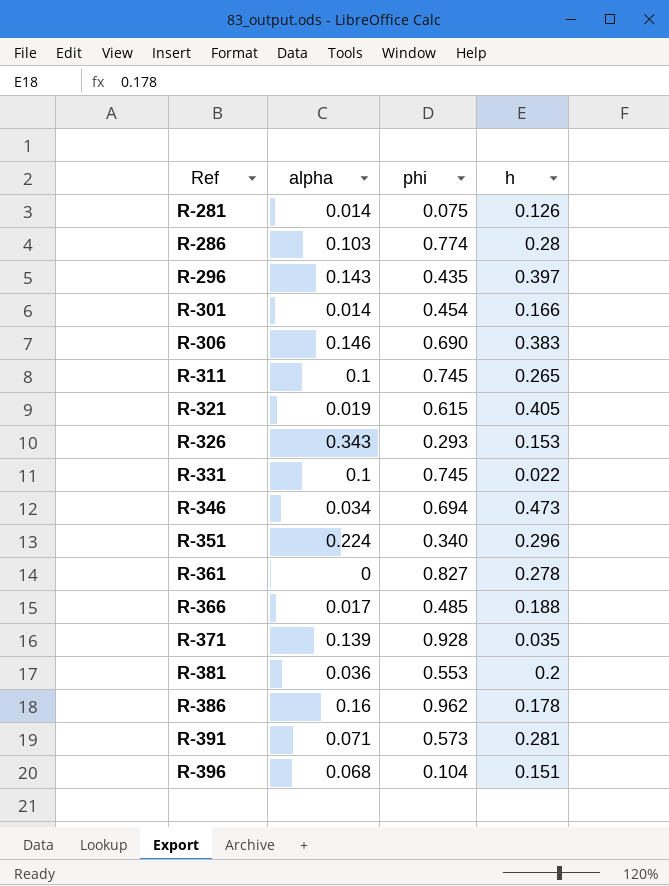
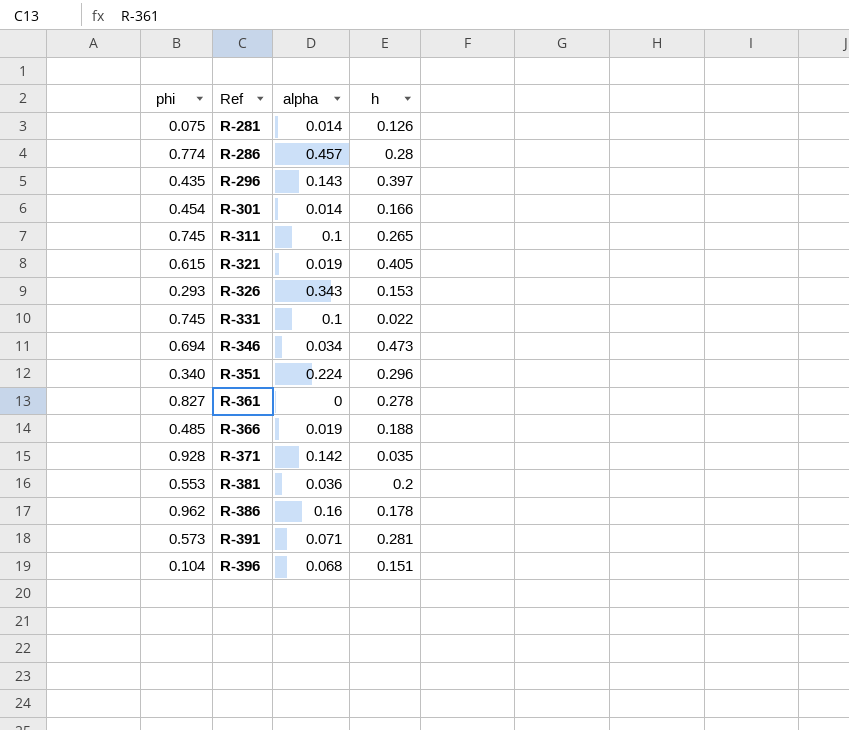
column phi | position: 3 -> 1
row R-306: 0.146 | 0.690 | 0.383 -> none
R-286 | alpha: 0.103 -> 0.457
R-366 | alpha: 0.017 -> 0.019
R-371 | alpha: 0.139 -> 0.142

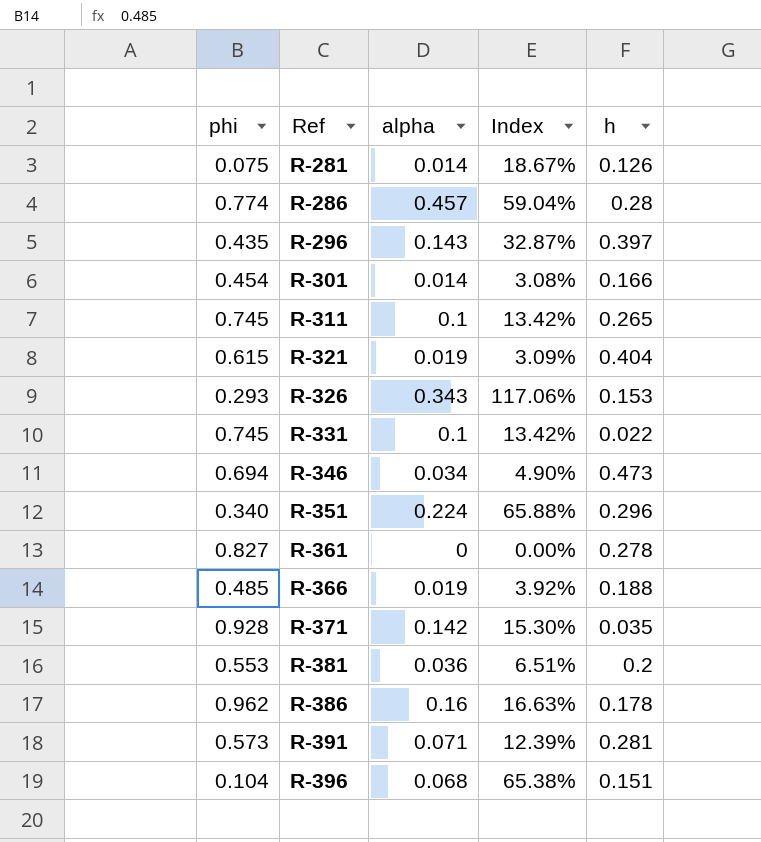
column Index | formula: none -> [alpha] / [phi]
R-321 | h: 0.405 -> 0.404

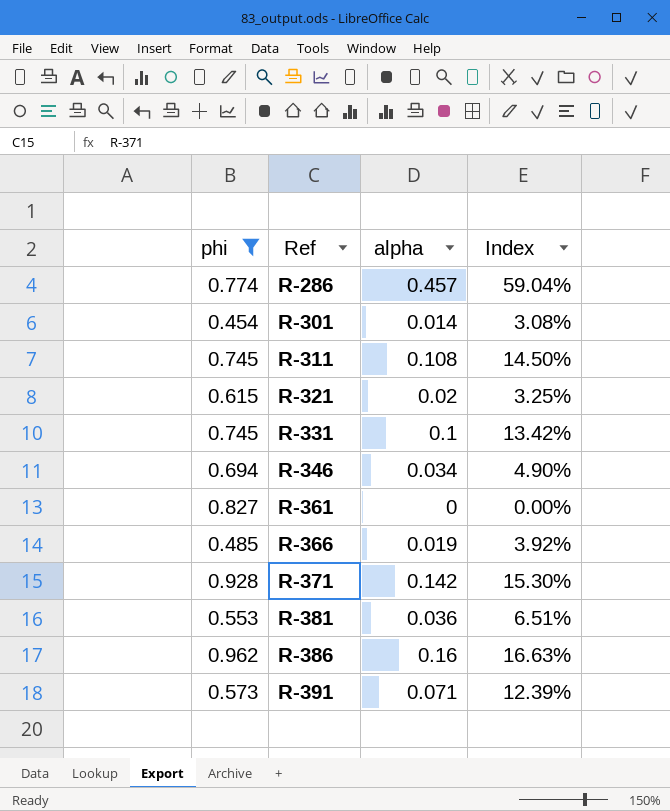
filter: none -> phi >= 0.454
column h | position: 5 -> none
R-311 | alpha: 0.1 -> 0.108
R-311 | Index: 13.42% -> 14.50%
R-321 | alpha: 0.019 -> 0.02
R-321 | Index: 3.09% -> 3.25%

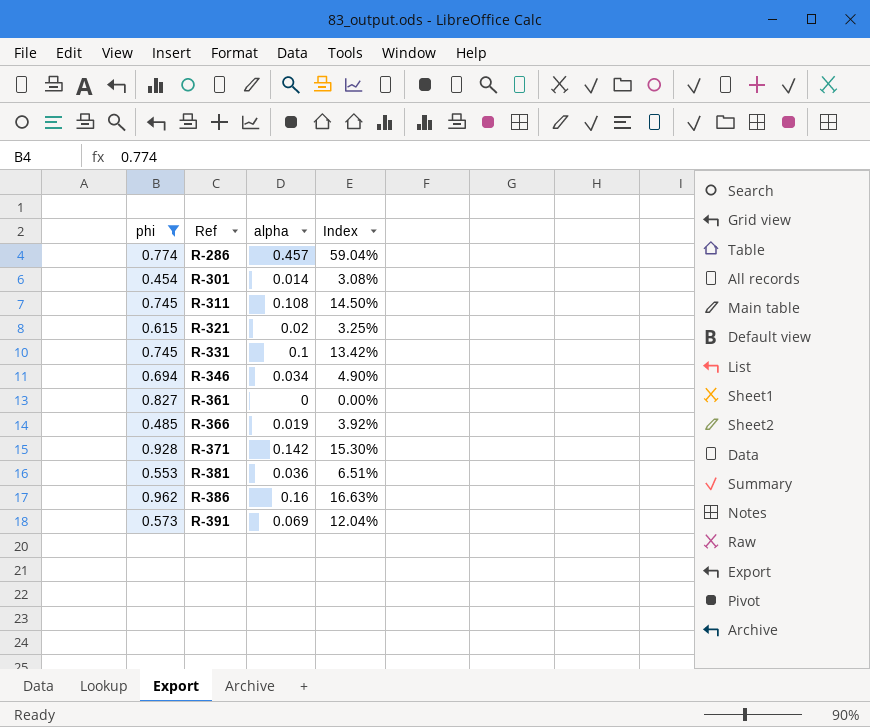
R-391 | alpha: 0.071 -> 0.069
R-391 | Index: 12.39% -> 12.04%

